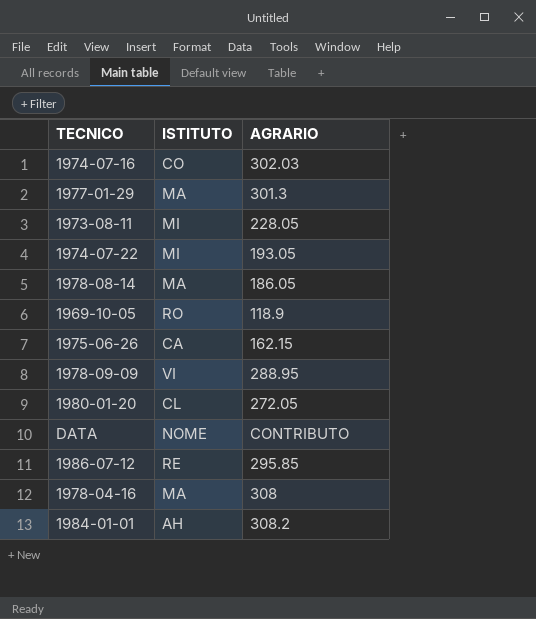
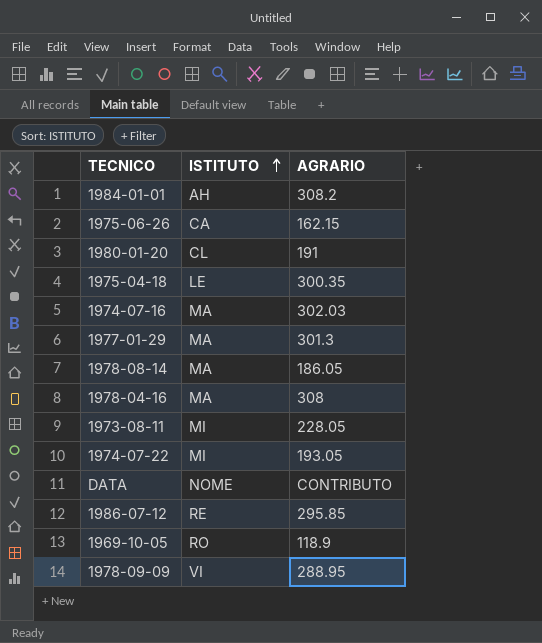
row order: none -> ISTITUTO ascending
1980-01-20 | AGRARIO: 272.05 -> 191
row 1975-04-18: none -> LE | 300.35
1974-07-16 | ISTITUTO: CO -> MA

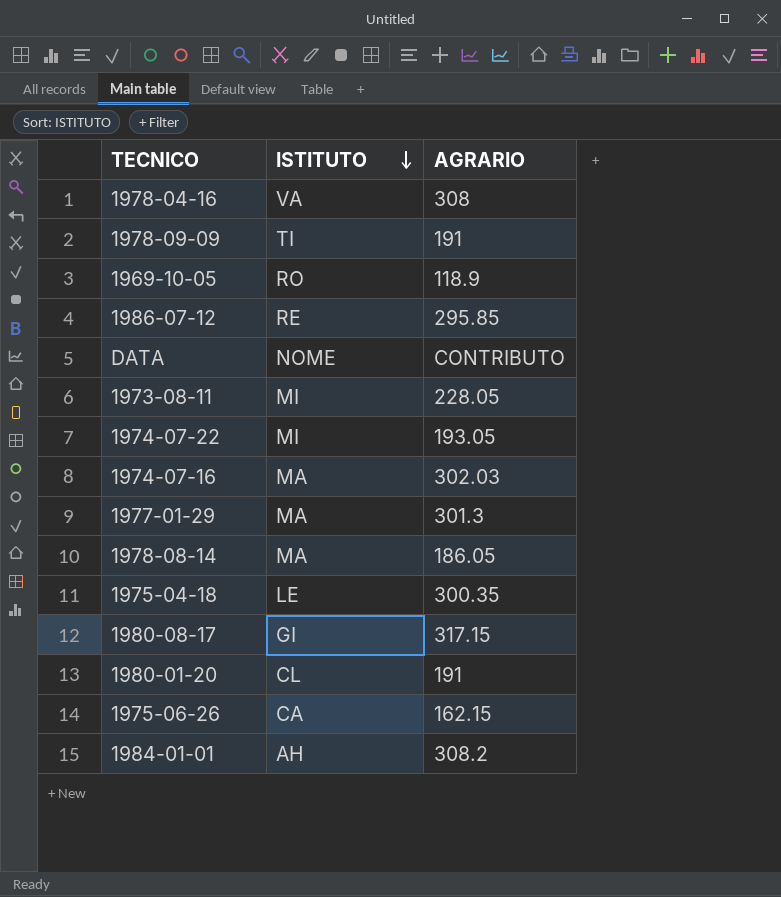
row order: ISTITUTO ascending -> ISTITUTO descending
1978-04-16 | ISTITUTO: MA -> VA
1978-09-09 | ISTITUTO: VI -> TI
1978-09-09 | AGRARIO: 288.95 -> 191
row 1980-08-17: none -> GI | 317.15

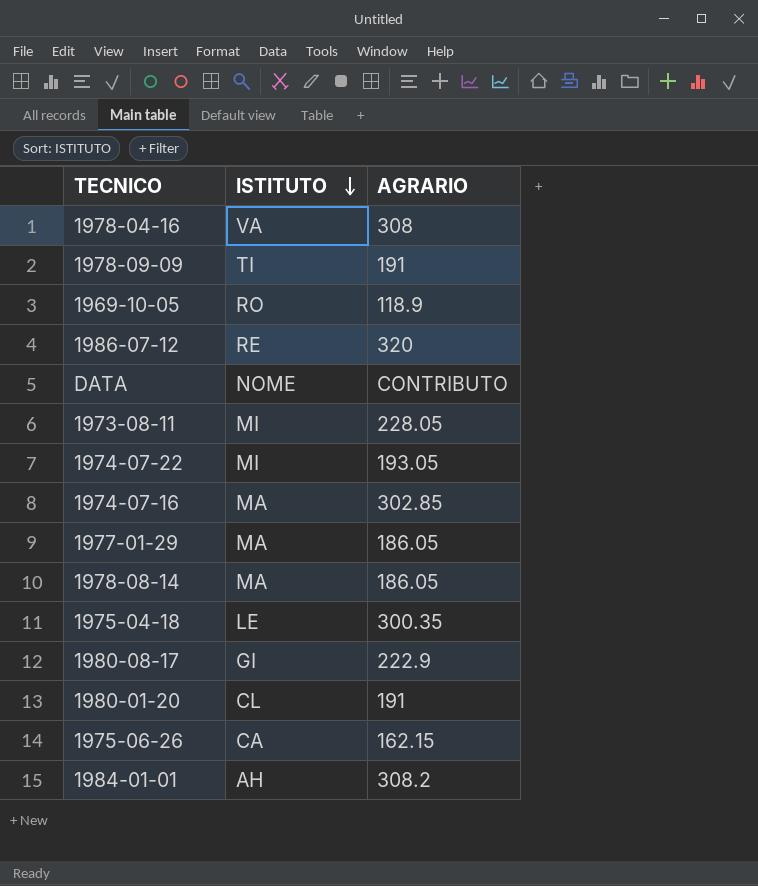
1986-07-12 | AGRARIO: 295.85 -> 320
1974-07-16 | AGRARIO: 302.03 -> 302.85
1977-01-29 | AGRARIO: 301.3 -> 186.05
1980-08-17 | AGRARIO: 317.15 -> 222.9

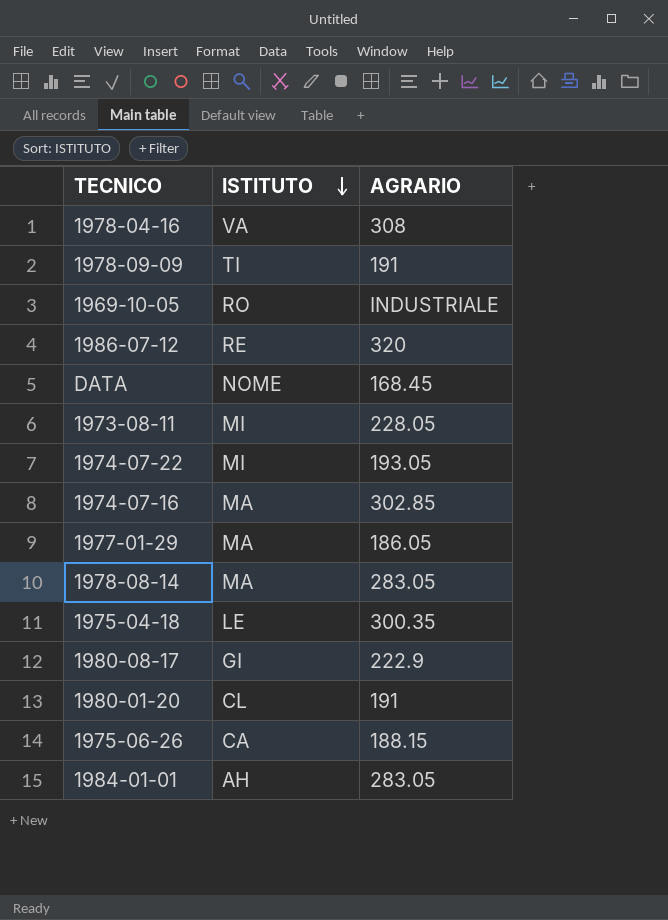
1969-10-05 | AGRARIO: 118.9 -> INDUSTRIALE
DATA | AGRARIO: CONTRIBUTO -> 168.45
1978-08-14 | AGRARIO: 186.05 -> 283.05
1975-06-26 | AGRARIO: 162.15 -> 188.15
1984-01-01 | AGRARIO: 308.2 -> 283.05

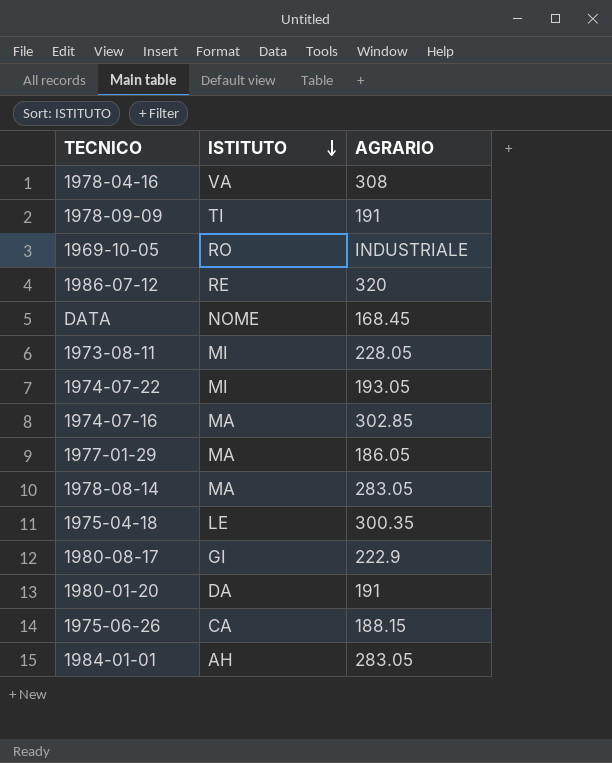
1980-01-20 | ISTITUTO: CL -> DA

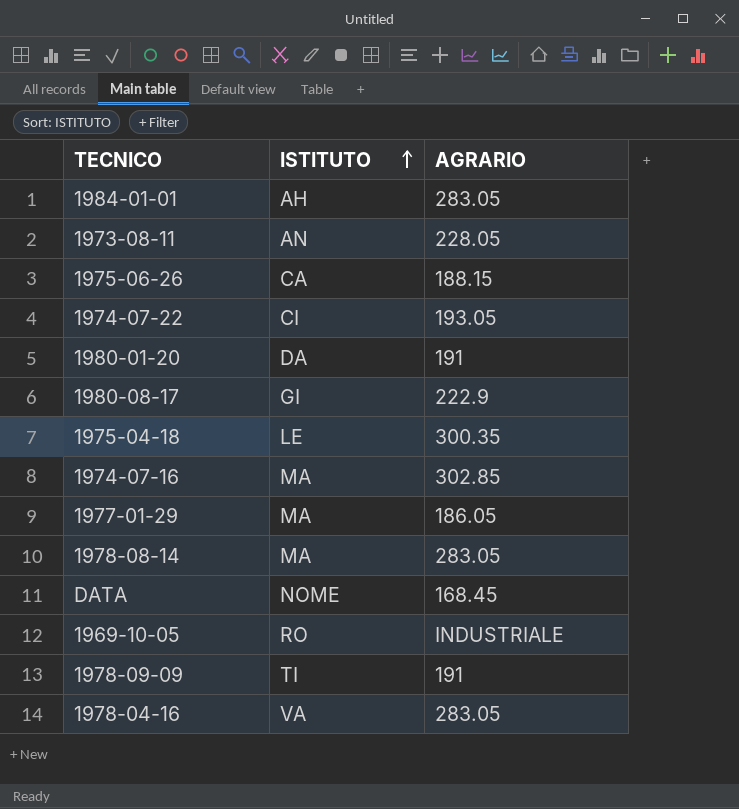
row order: ISTITUTO descending -> ISTITUTO ascending
row 1986-07-12: RE | 320 -> none
1973-08-11 | ISTITUTO: MI -> AN
1974-07-22 | ISTITUTO: MI -> CI
1978-04-16 | AGRARIO: 308 -> 283.05

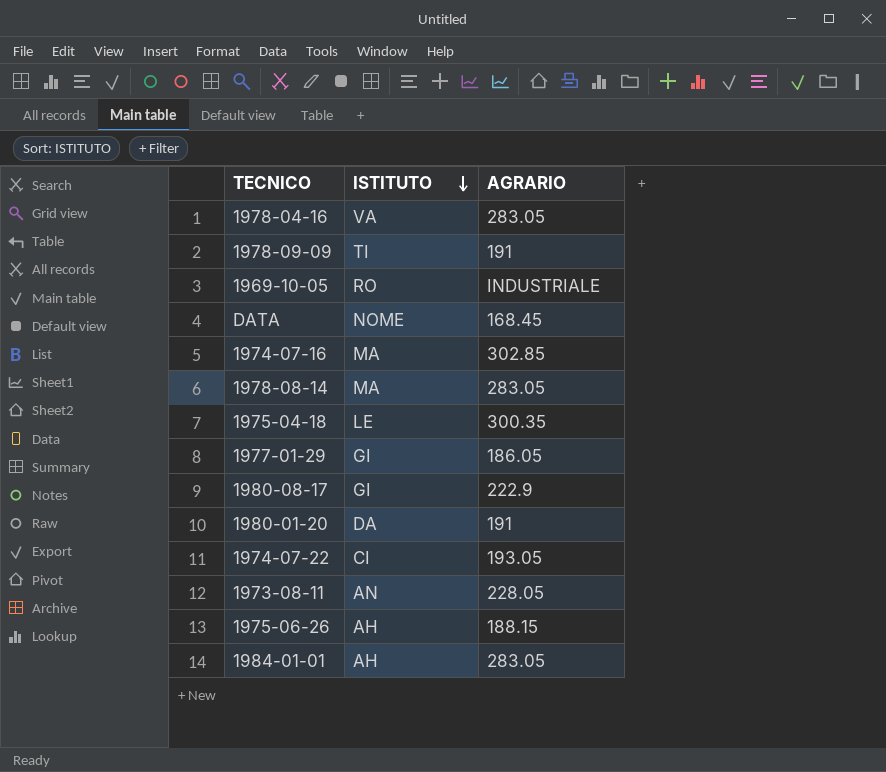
row order: ISTITUTO ascending -> ISTITUTO descending
1977-01-29 | ISTITUTO: MA -> GI
1975-06-26 | ISTITUTO: CA -> AH

